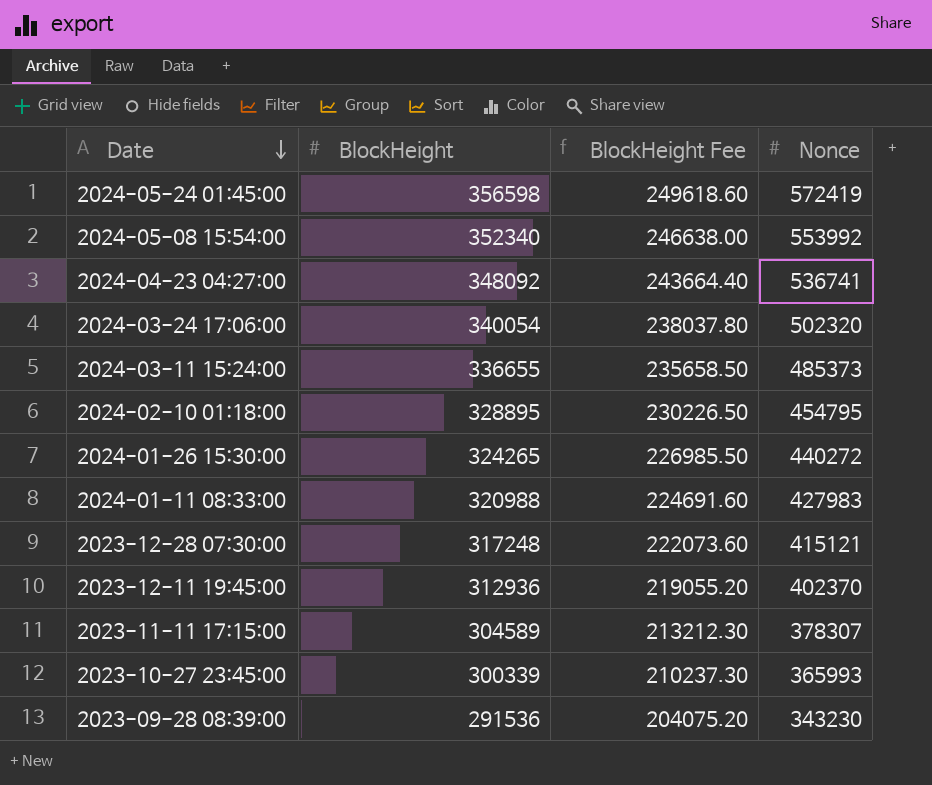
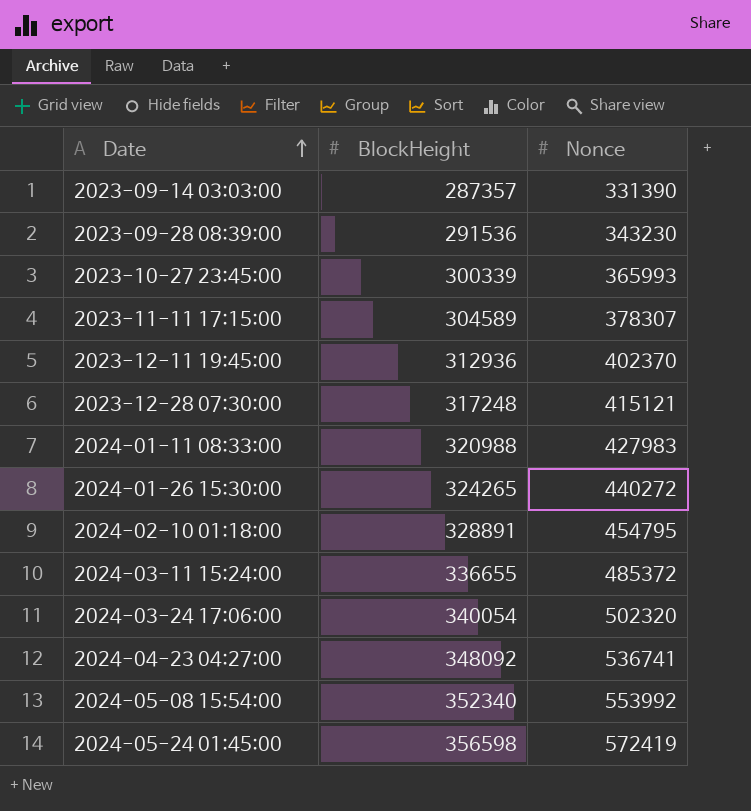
row order: Date descending -> Date ascending
column BlockHeight Fee | formula: [BlockHeight] * 0.7 -> none
row 2023-09-14 03:03:00: none -> 287357 | 331390
2024-02-10 01:18:00 | BlockHeight: 328895 -> 328891
2024-03-11 15:24:00 | Nonce: 485373 -> 485372

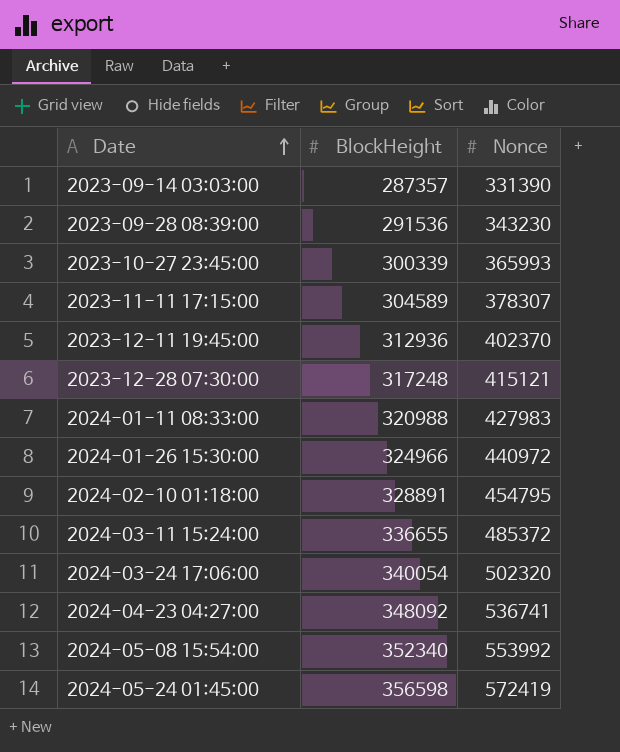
2024-01-26 15:30:00 | BlockHeight: 324265 -> 324966
2024-01-26 15:30:00 | Nonce: 440272 -> 440972

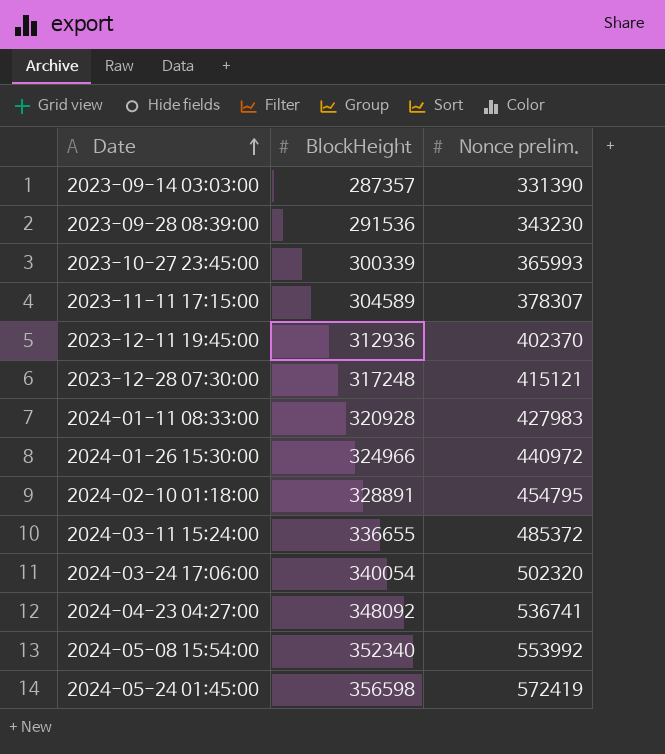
column name: Nonce -> Nonce prelim.
2024-01-11 08:33:00 | BlockHeight: 320988 -> 320928

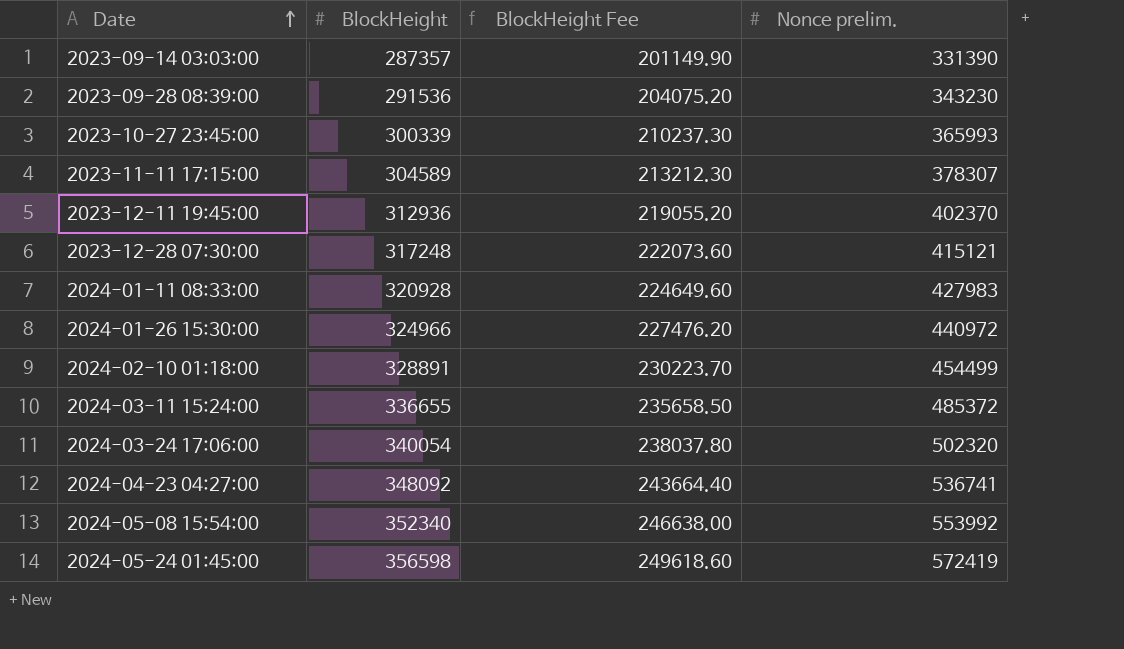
column BlockHeight Fee | formula: none -> [BlockHeight] * 0.7
2024-02-10 01:18:00 | Nonce prelim.: 454795 -> 454499

